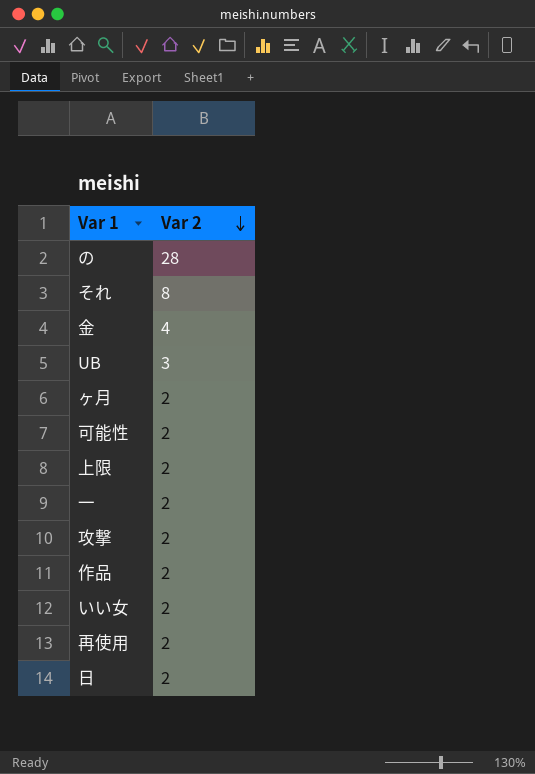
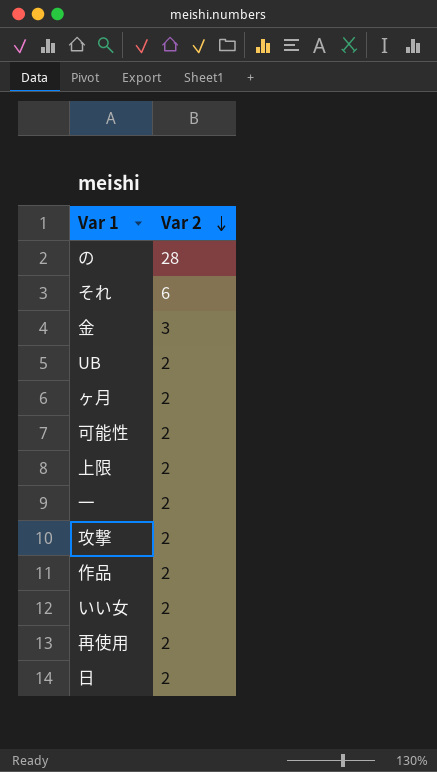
それ | Var 2: 8 -> 6
金 | Var 2: 4 -> 3
UB | Var 2: 3 -> 2

